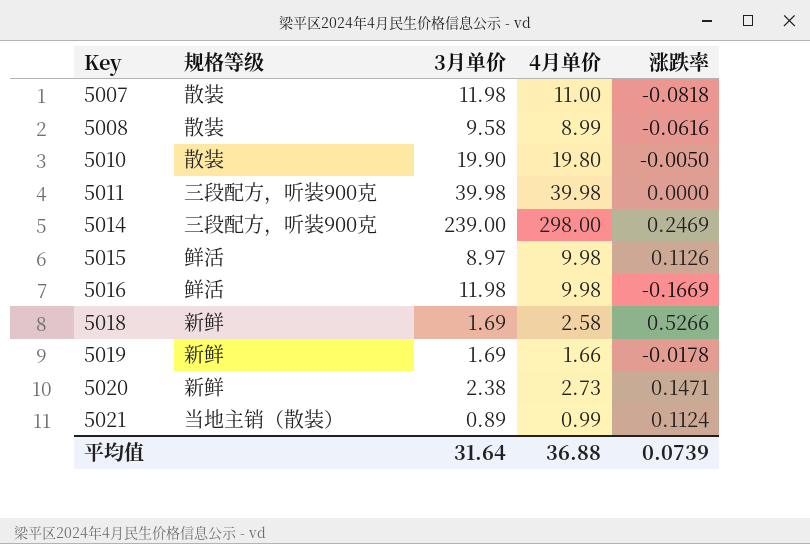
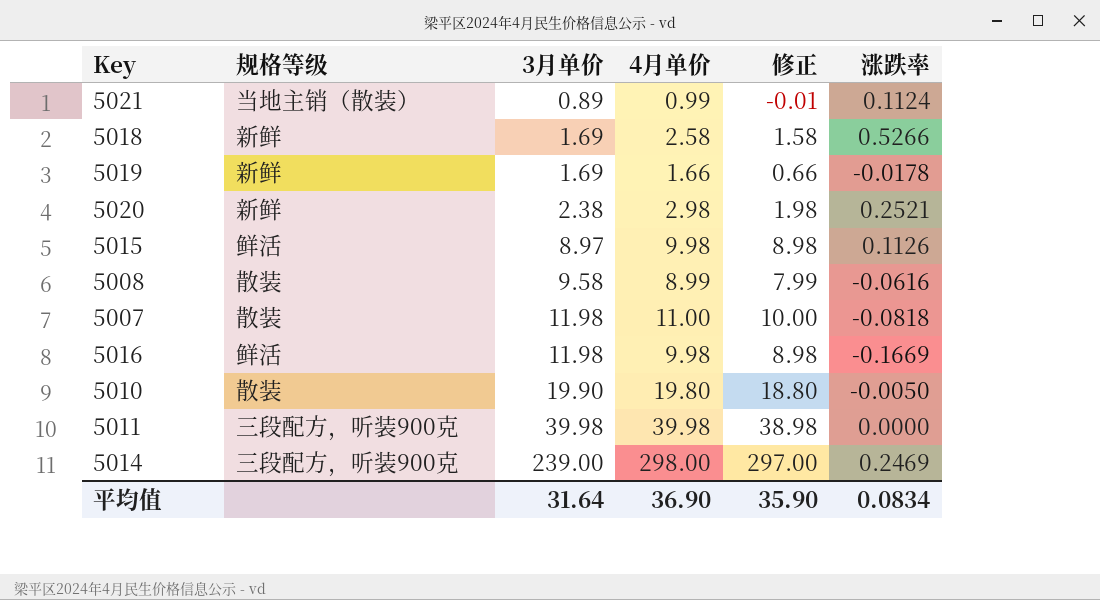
row order: Key ascending -> 3月单价 ascending
column 修正 | formula: none -> [4月单价] - 1
5020 | 4月单价: 2.73 -> 2.98
5020 | 涨跌率: 0.1471 -> 0.2521
平均值 | 4月单价: 36.88 -> 36.90
平均值 | 涨跌率: 0.0739 -> 0.0834

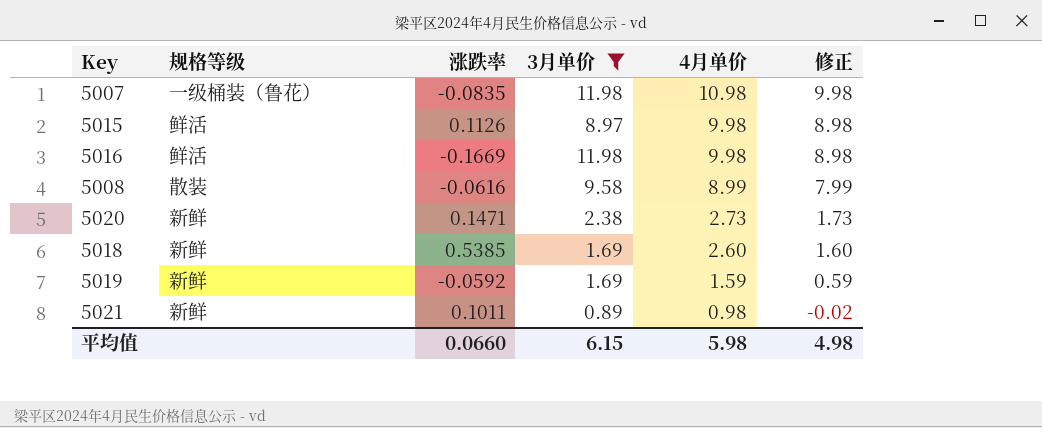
filter: none -> 3月单价 <= 11.98
row order: 3月单价 ascending -> 4月单价 descending
column 涨跌率 | position: 6 -> 3
5007 | 规格等级: 散装 -> 一级桶装（鲁花）
5007 | 涨跌率: -0.0818 -> -0.0835
5007 | 4月单价: 11.00 -> 10.98
5007 | 修正: 10.00 -> 9.98
5020 | 涨跌率: 0.2521 -> 0.1471
5020 | 4月单价: 2.98 -> 2.73
5020 | 修正: 1.98 -> 1.73
5018 | 涨跌率: 0.5266 -> 0.5385
5018 | 4月单价: 2.58 -> 2.60
5018 | 修正: 1.58 -> 1.60
5019 | 涨跌率: -0.0178 -> -0.0592
5019 | 4月单价: 1.66 -> 1.59
5019 | 修正: 0.66 -> 0.59
5021 | 规格等级: 当地主销（散装） -> 新鲜
5021 | 涨跌率: 0.1124 -> 0.1011
5021 | 4月单价: 0.99 -> 0.98
5021 | 修正: -0.01 -> -0.02
平均值 | 涨跌率: 0.0834 -> 0.0660
平均值 | 3月单价: 31.64 -> 6.15
平均值 | 4月单价: 36.90 -> 5.98
平均值 | 修正: 35.90 -> 4.98

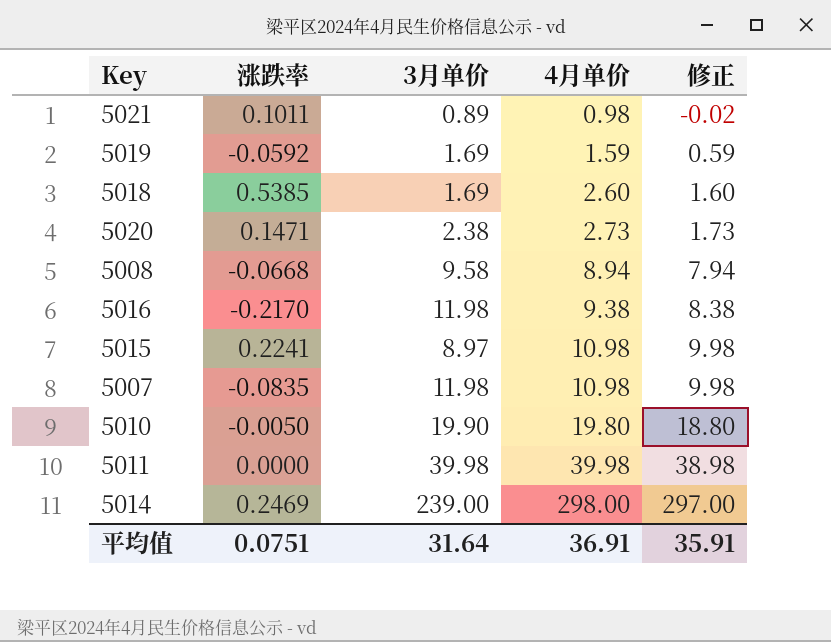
filter: 3月单价 <= 11.98 -> none
row order: 4月单价 descending -> 4月单价 ascending
column 规格等级 | position: 2 -> none
5008 | 涨跌率: -0.0616 -> -0.0668
5008 | 4月单价: 8.99 -> 8.94
5008 | 修正: 7.99 -> 7.94
5016 | 涨跌率: -0.1669 -> -0.2170
5016 | 4月单价: 9.98 -> 9.38
5016 | 修正: 8.98 -> 8.38
5015 | 涨跌率: 0.1126 -> 0.2241
5015 | 4月单价: 9.98 -> 10.98
5015 | 修正: 8.98 -> 9.98
平均值 | 涨跌率: 0.0660 -> 0.0751
平均值 | 3月单价: 6.15 -> 31.64
平均值 | 4月单价: 5.98 -> 36.91
平均值 | 修正: 4.98 -> 35.91

